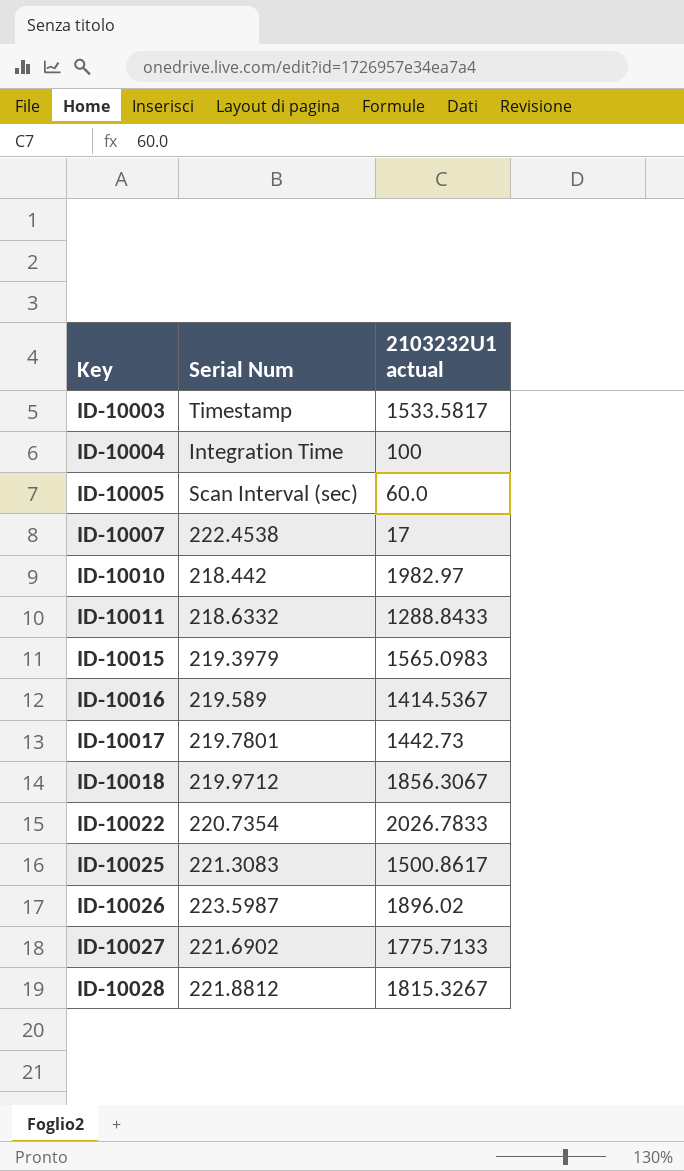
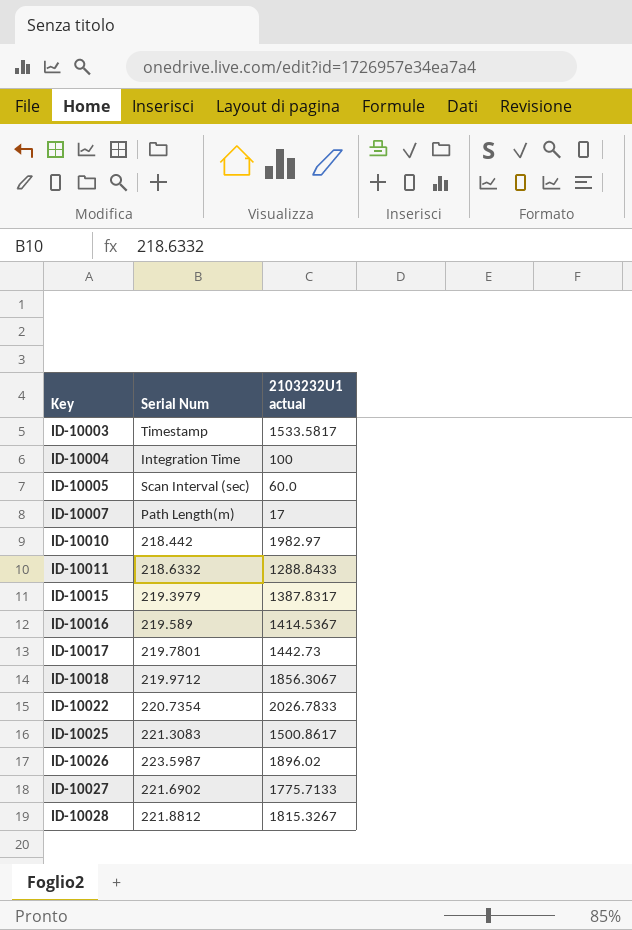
ID-10007 | Serial Num: 222.4538 -> Path Length(m)
ID-10015 | 2103232U1 actual: 1565.0983 -> 1387.8317

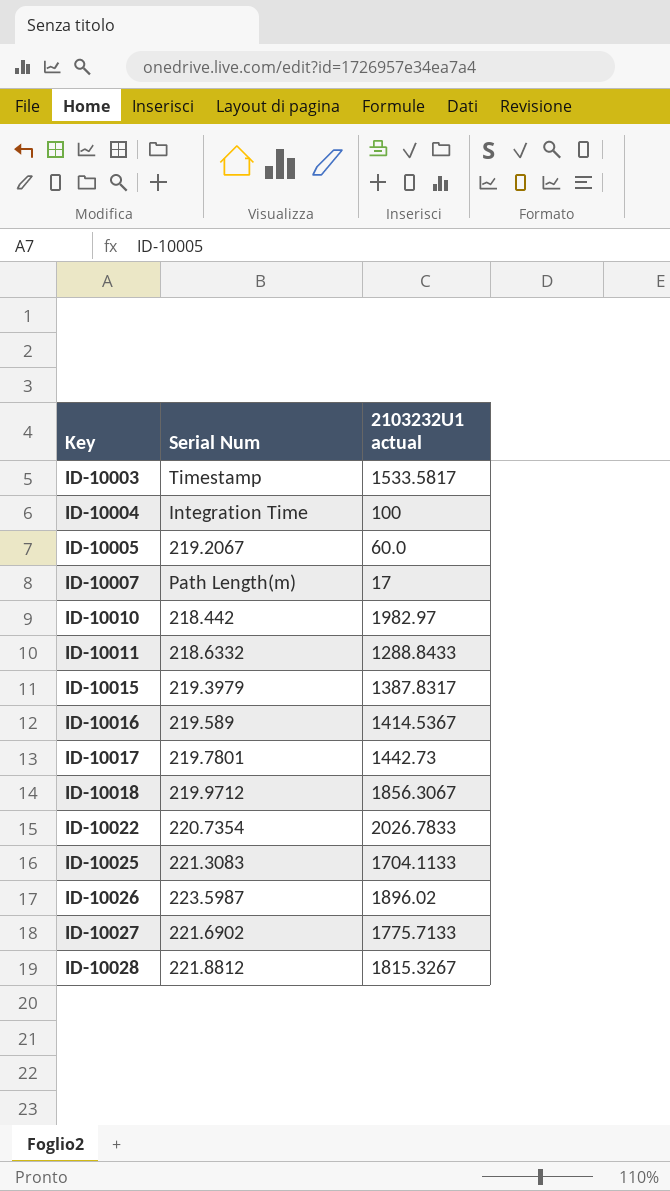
ID-10005 | Serial Num: Scan Interval (sec) -> 219.2067
ID-10025 | 2103232U1 actual: 1500.8617 -> 1704.1133

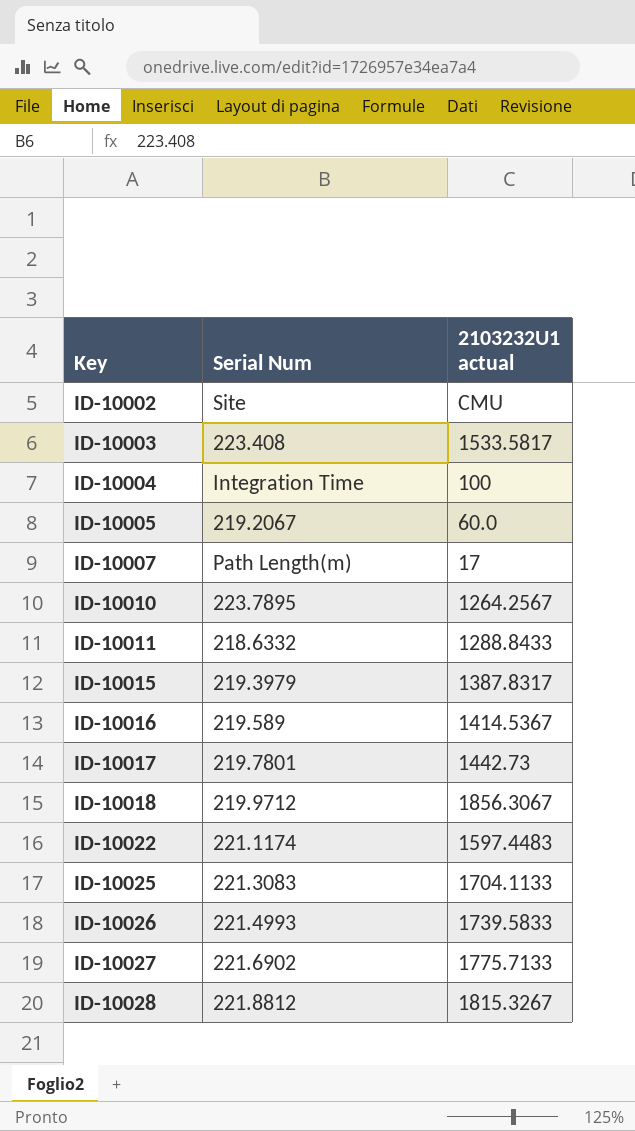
row ID-10002: none -> Site | CMU
ID-10003 | Serial Num: Timestamp -> 223.408
ID-10010 | Serial Num: 218.442 -> 223.7895
ID-10010 | 2103232U1 actual: 1982.97 -> 1264.2567
ID-10022 | Serial Num: 220.7354 -> 221.1174
ID-10022 | 2103232U1 actual: 2026.7833 -> 1597.4483
ID-10026 | Serial Num: 223.5987 -> 221.4993
ID-10026 | 2103232U1 actual: 1896.02 -> 1739.5833

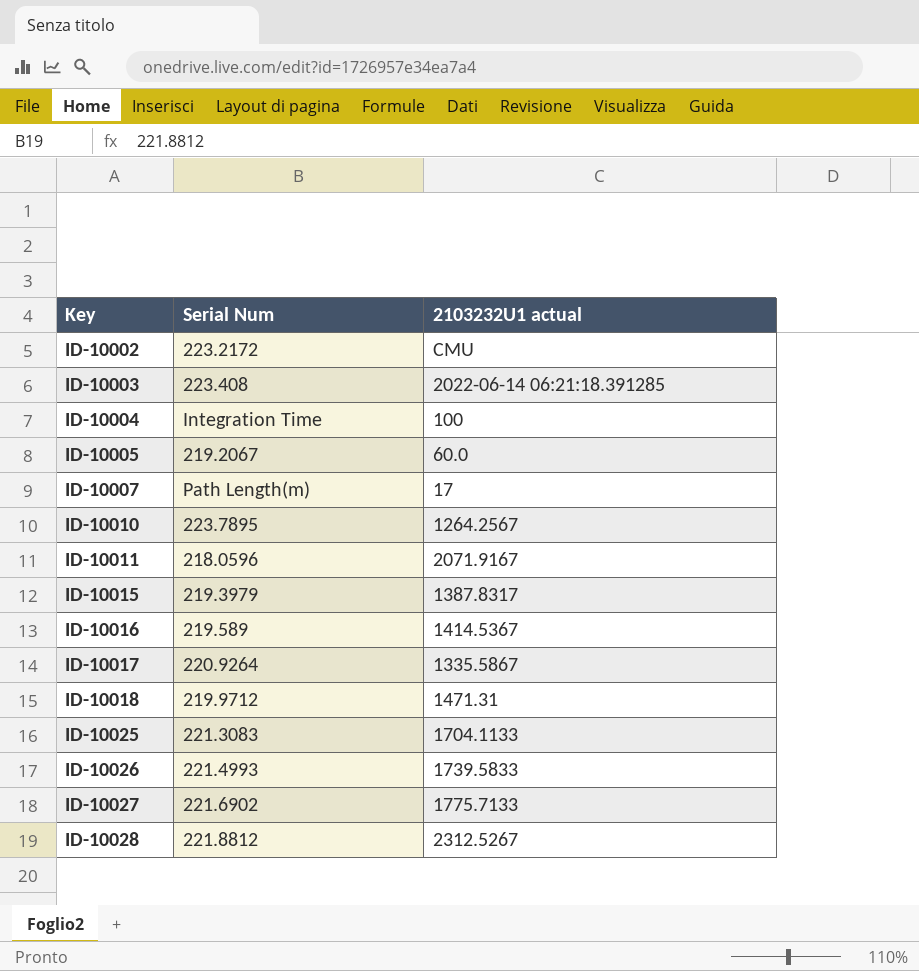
row ID-10022: 221.1174 | 1597.4483 -> none
ID-10002 | Serial Num: Site -> 223.2172
ID-10003 | 2103232U1 actual: 1533.5817 -> 2022-06-14 06:21:18.391285
ID-10011 | Serial Num: 218.6332 -> 218.0596
ID-10011 | 2103232U1 actual: 1288.8433 -> 2071.9167
ID-10017 | Serial Num: 219.7801 -> 220.9264
ID-10017 | 2103232U1 actual: 1442.73 -> 1335.5867
ID-10018 | 2103232U1 actual: 1856.3067 -> 1471.31
ID-10028 | 2103232U1 actual: 1815.3267 -> 2312.5267

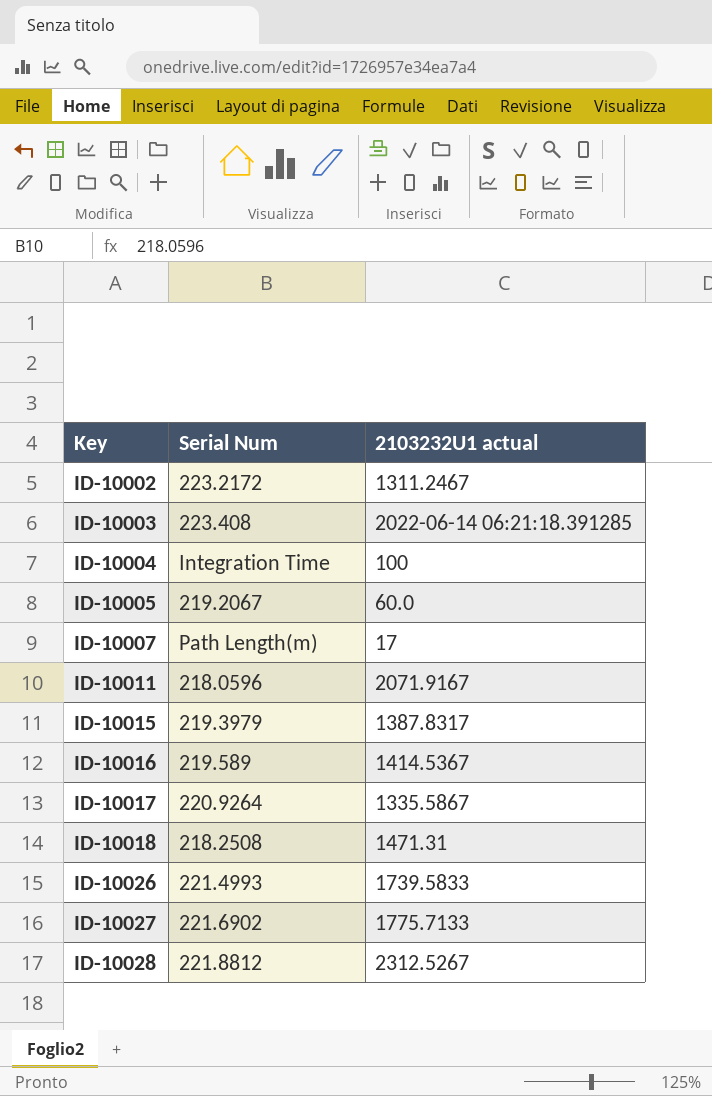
row ID-10010: 223.7895 | 1264.2567 -> none
row ID-10025: 221.3083 | 1704.1133 -> none
ID-10002 | 2103232U1 actual: CMU -> 1311.2467
ID-10018 | Serial Num: 219.9712 -> 218.2508

